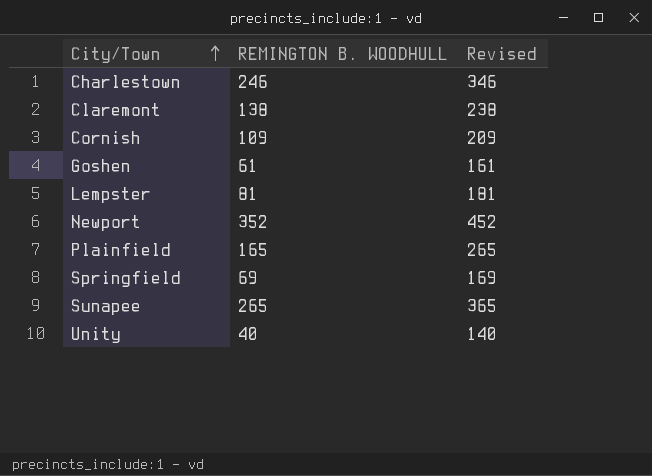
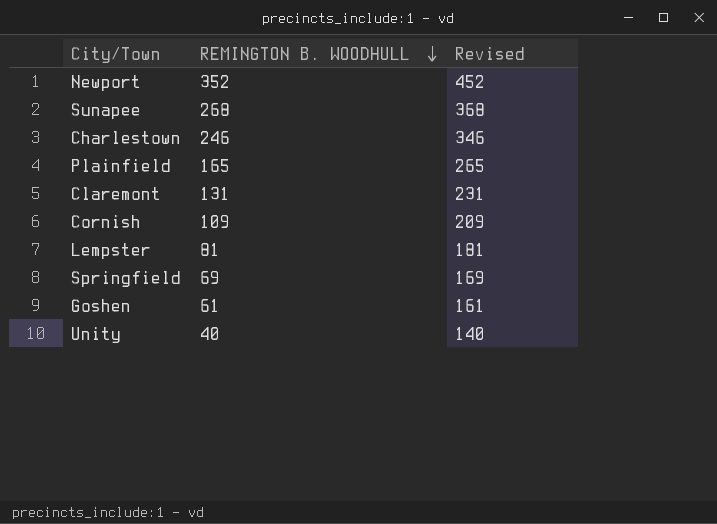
row order: City/Town ascending -> REMINGTON B. WOODHULL descending
Sunapee | REMINGTON B. WOODHULL: 265 -> 268
Sunapee | Revised: 365 -> 368
Claremont | REMINGTON B. WOODHULL: 138 -> 131
Claremont | Revised: 238 -> 231

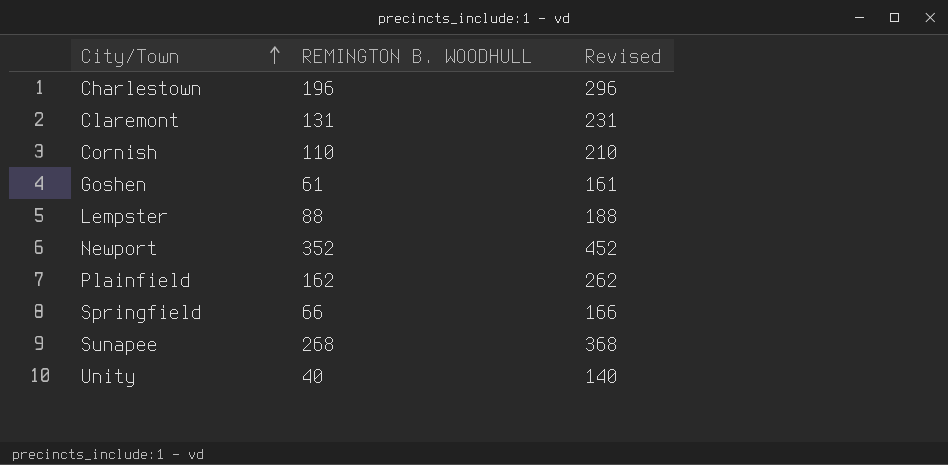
row order: REMINGTON B. WOODHULL descending -> City/Town ascending
Charlestown | REMINGTON B. WOODHULL: 246 -> 196
Charlestown | Revised: 346 -> 296
Cornish | REMINGTON B. WOODHULL: 109 -> 110
Cornish | Revised: 209 -> 210
Lempster | REMINGTON B. WOODHULL: 81 -> 88
Lempster | Revised: 181 -> 188
Plainfield | REMINGTON B. WOODHULL: 165 -> 162
Plainfield | Revised: 265 -> 262
Springfield | REMINGTON B. WOODHULL: 69 -> 66
Springfield | Revised: 169 -> 166

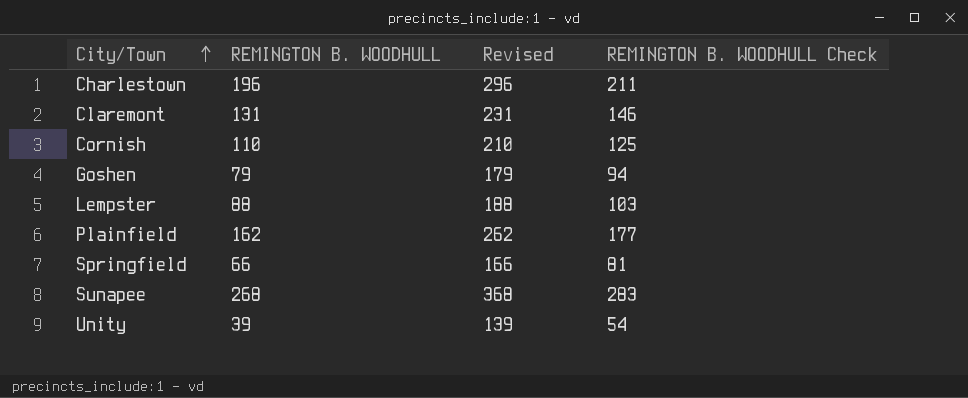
column REMINGTON B. WOODHULL Check | formula: none -> [REMINGTON B. WOODHULL] + 15
row Newport: 352 | 452 -> none
Goshen | REMINGTON B. WOODHULL: 61 -> 79
Goshen | Revised: 161 -> 179
Unity | REMINGTON B. WOODHULL: 40 -> 39
Unity | Revised: 140 -> 139

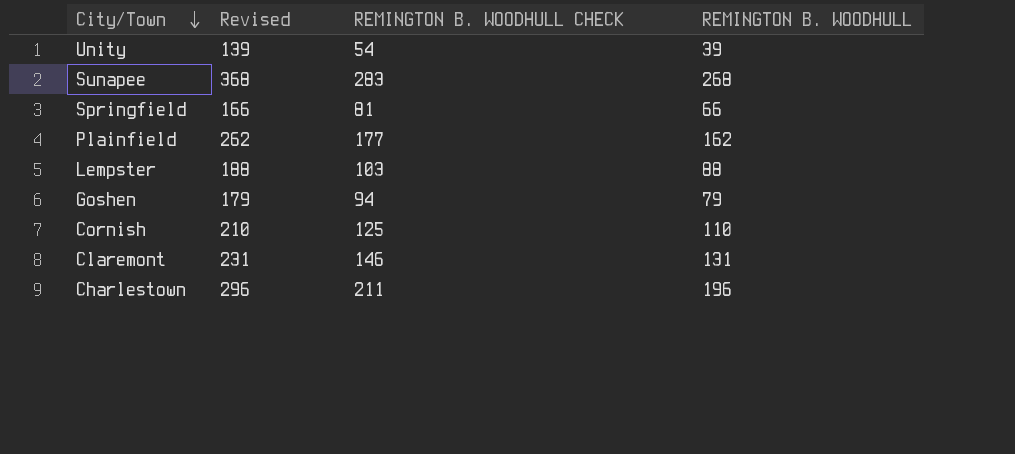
row order: City/Town ascending -> City/Town descending
column name: REMINGTON B. WOODHULL Check -> REMINGTON B. WOODHULL CHECK
column REMINGTON B. WOODHULL | position: 2 -> 4

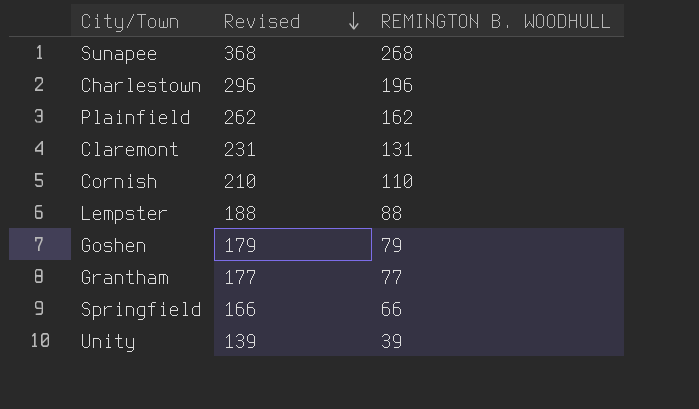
row order: City/Town descending -> Revised descending
column REMINGTON B. WOODHULL CHECK | formula: [REMINGTON B. WOODHULL] + 15 -> none
row Grantham: none -> 177 | 77

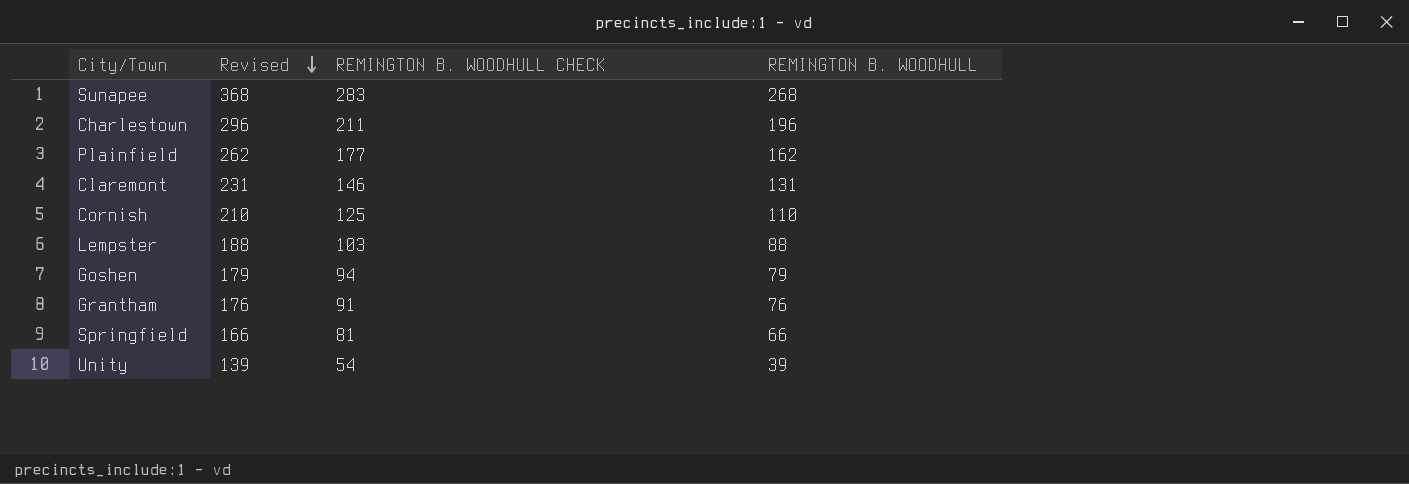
column REMINGTON B. WOODHULL CHECK | formula: none -> [REMINGTON B. WOODHULL] + 15
Grantham | Revised: 177 -> 176
Grantham | REMINGTON B. WOODHULL: 77 -> 76

